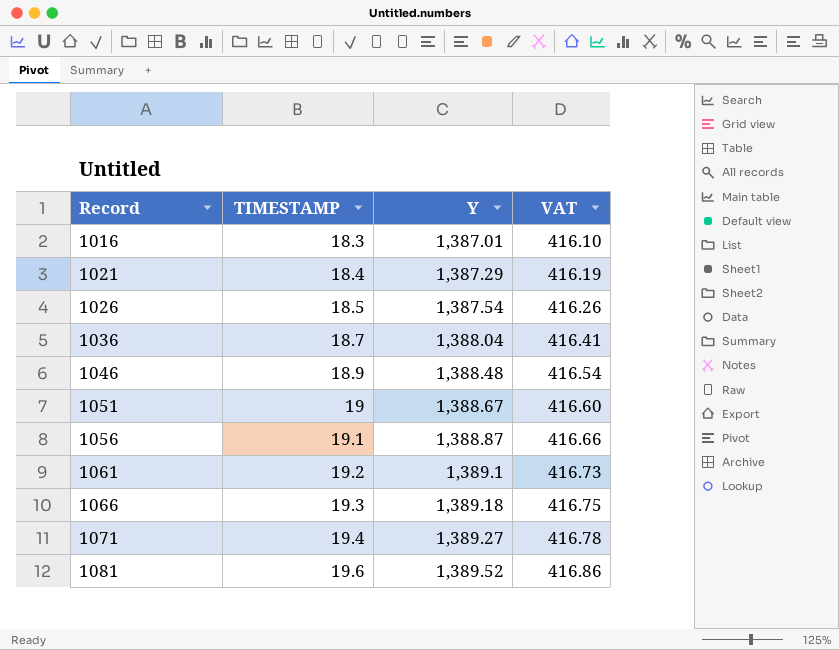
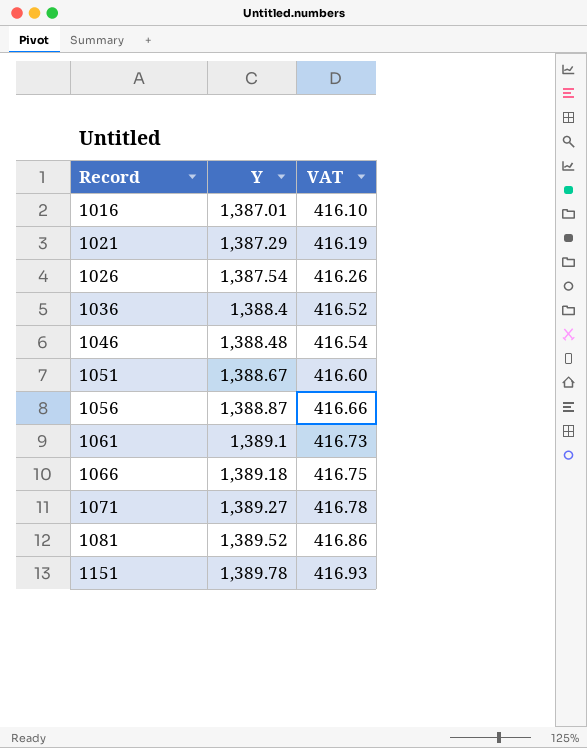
column TIMESTAMP | position: 2 -> none
1036 | Y: 1,388.04 -> 1,388.4
1036 | VAT: 416.41 -> 416.52
row 1151: none -> 1,389.78 | 416.93

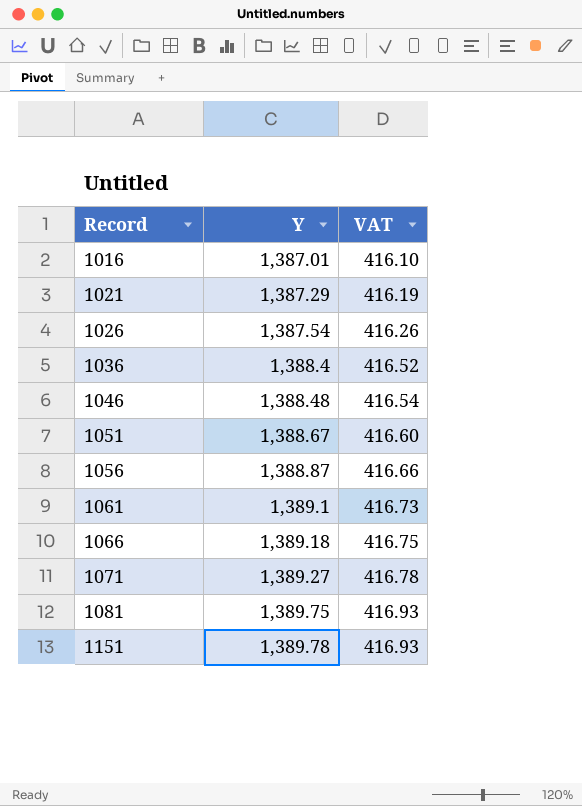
1081 | Y: 1,389.52 -> 1,389.75
1081 | VAT: 416.86 -> 416.93

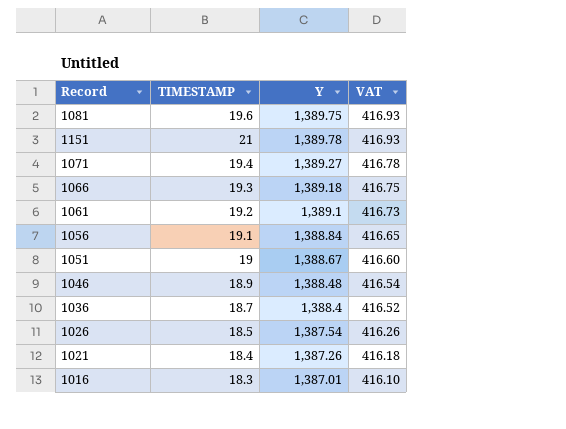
row order: Record ascending -> VAT descending
column TIMESTAMP | position: none -> 2
1056 | Y: 1,388.87 -> 1,388.84
1056 | VAT: 416.66 -> 416.65
1021 | Y: 1,387.29 -> 1,387.26
1021 | VAT: 416.19 -> 416.18

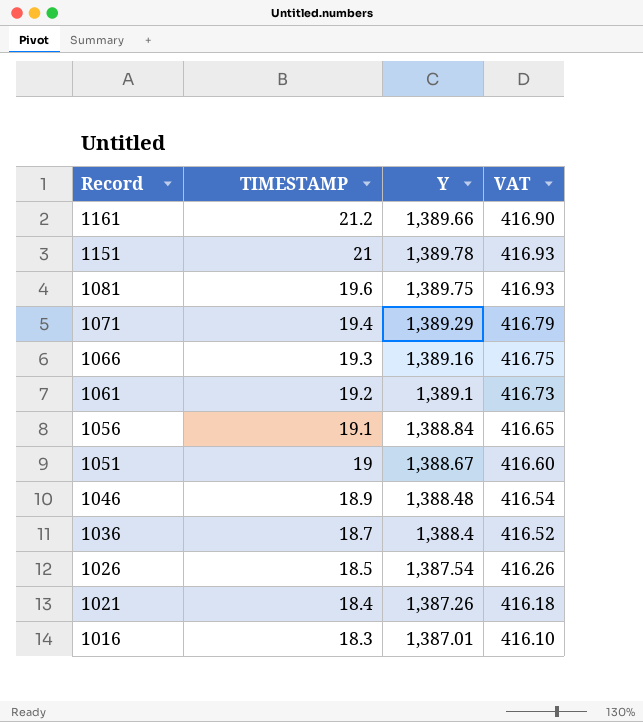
row order: VAT descending -> Record descending
row 1161: none -> 21.2 | 1,389.66 | 416.90
1071 | Y: 1,389.27 -> 1,389.29
1071 | VAT: 416.78 -> 416.79
1066 | Y: 1,389.18 -> 1,389.16

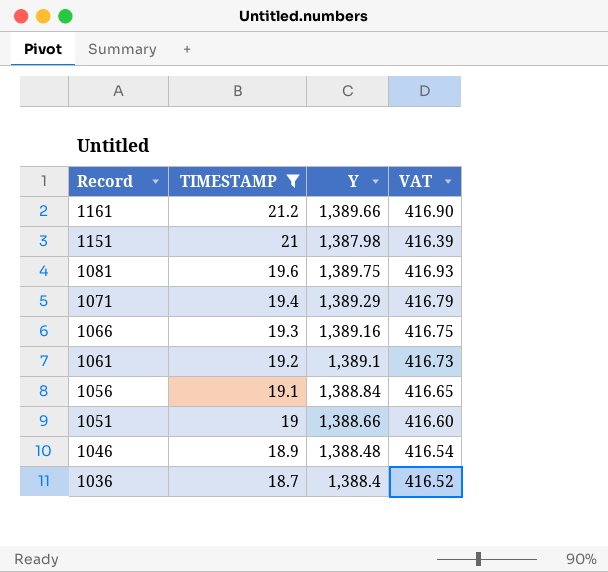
filter: none -> TIMESTAMP >= 18.7
1151 | Y: 1,389.78 -> 1,387.98
1151 | VAT: 416.93 -> 416.39
1051 | Y: 1,388.67 -> 1,388.66

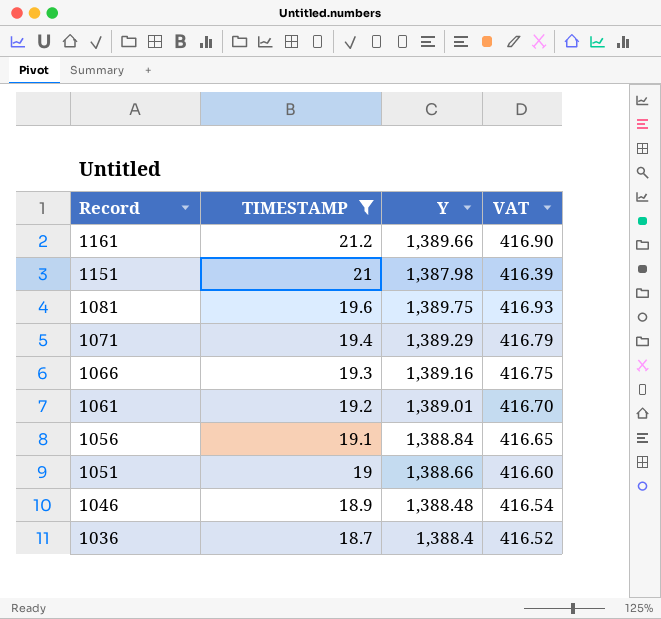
1061 | Y: 1,389.1 -> 1,389.01
1061 | VAT: 416.73 -> 416.70

